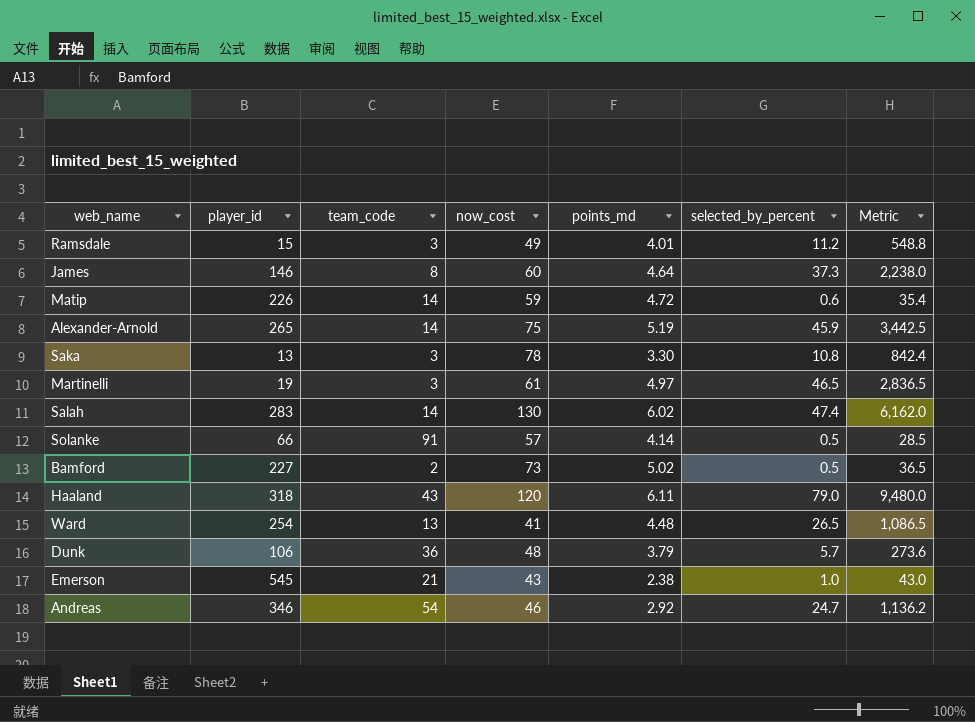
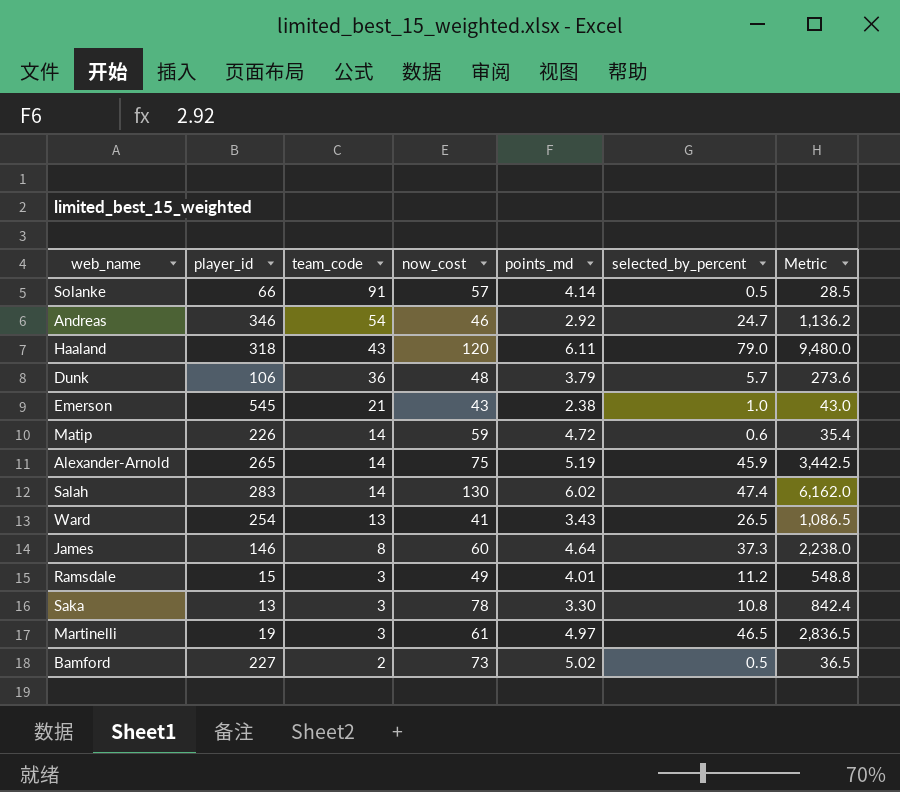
row order: none -> team_code descending
Ward | points_md: 4.48 -> 3.43

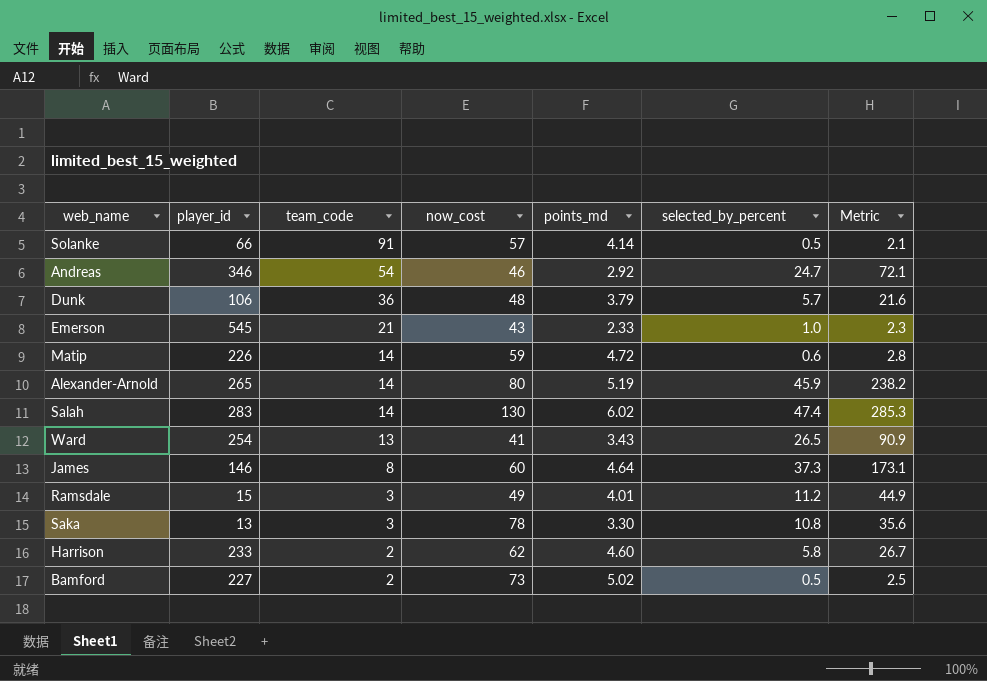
column Metric | formula: [now_cost] * [selected_by_percent] -> [points_md] * [selected_by_percent]
row Haaland: 318 | 43 | 120 | 6.11 | 79.0 | 9,480.0 -> none
row Martinelli: 19 | 3 | 61 | 4.97 | 46.5 | 2,836.5 -> none
Emerson | points_md: 2.38 -> 2.33
Alexander-Arnold | now_cost: 75 -> 80
row Harrison: none -> 233 | 2 | 62 | 4.60 | 5.8 | 26.7

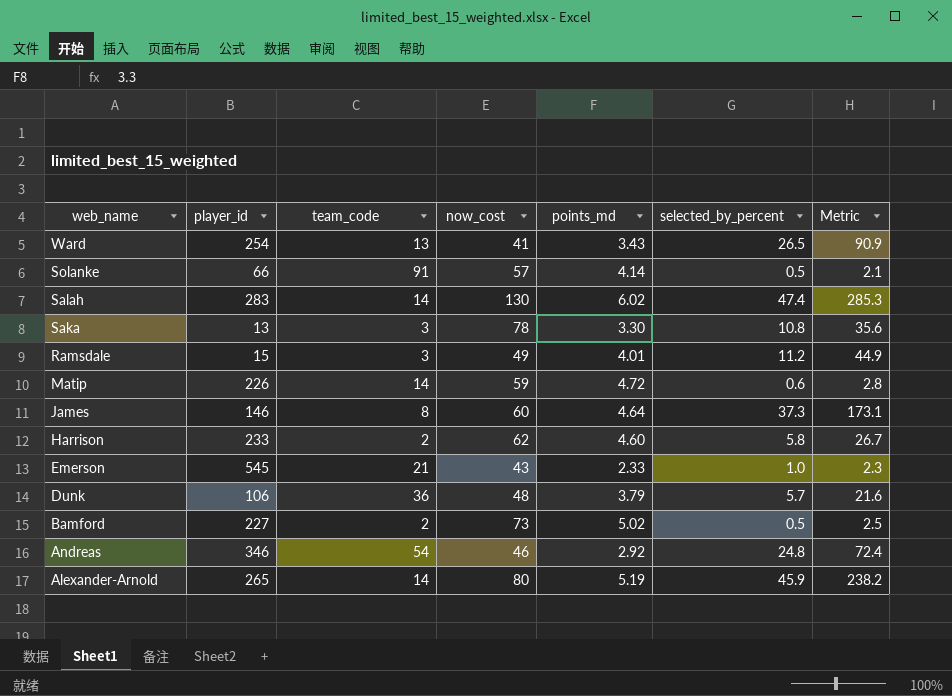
row order: team_code descending -> web_name descending
Andreas | selected_by_percent: 24.7 -> 24.8
Andreas | Metric: 72.1 -> 72.4

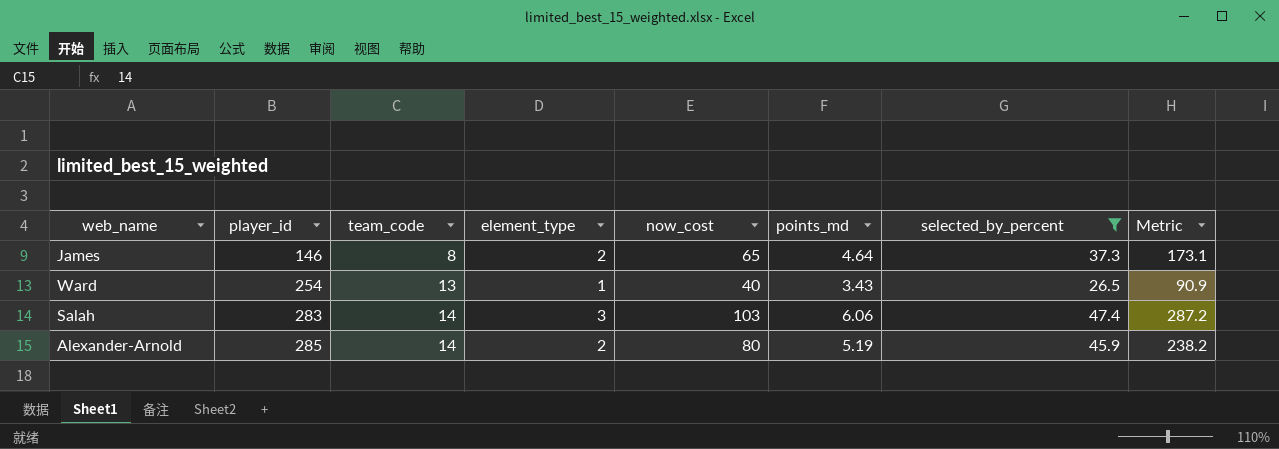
filter: none -> selected_by_percent >= 26.5
row order: web_name descending -> player_id ascending
column element_type | position: none -> 4
James | now_cost: 60 -> 65
Ward | now_cost: 41 -> 40
Salah | now_cost: 130 -> 103
Salah | points_md: 6.02 -> 6.06
Salah | Metric: 285.3 -> 287.2
Alexander-Arnold | player_id: 265 -> 285

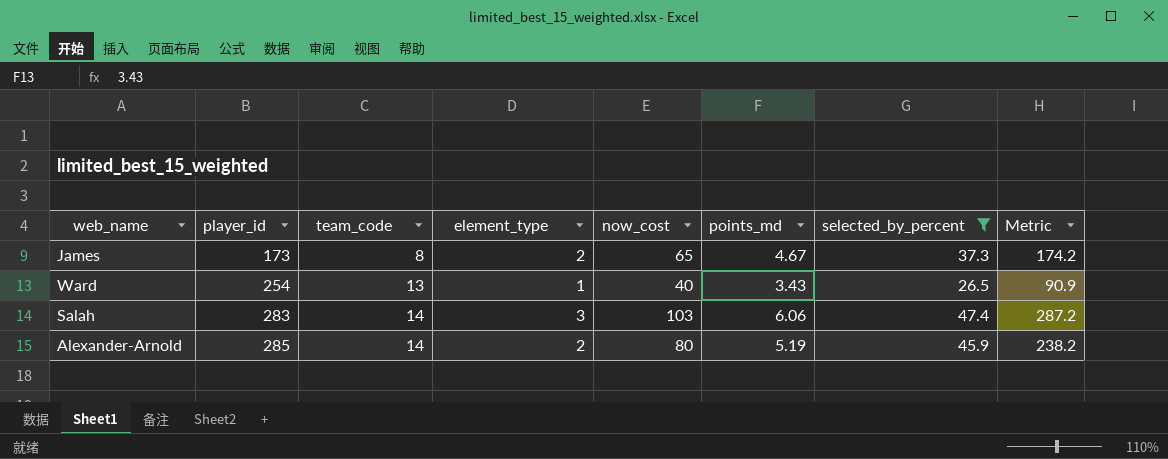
James | player_id: 146 -> 173
James | points_md: 4.64 -> 4.67
James | Metric: 173.1 -> 174.2

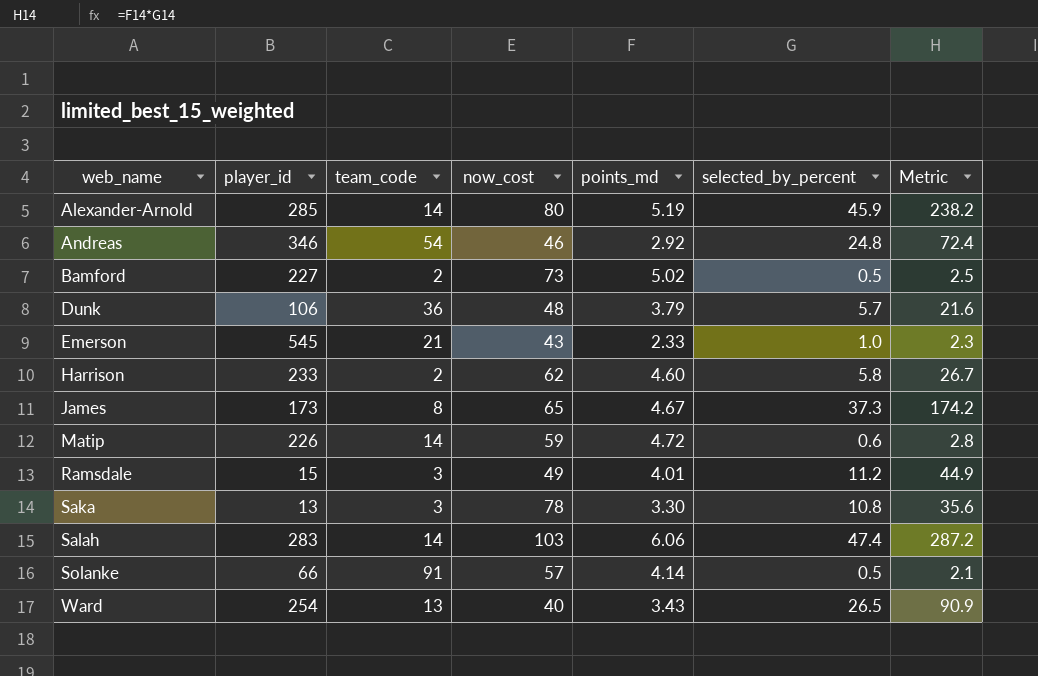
filter: selected_by_percent >= 26.5 -> none
row order: player_id ascending -> web_name ascending
column element_type | position: 4 -> none

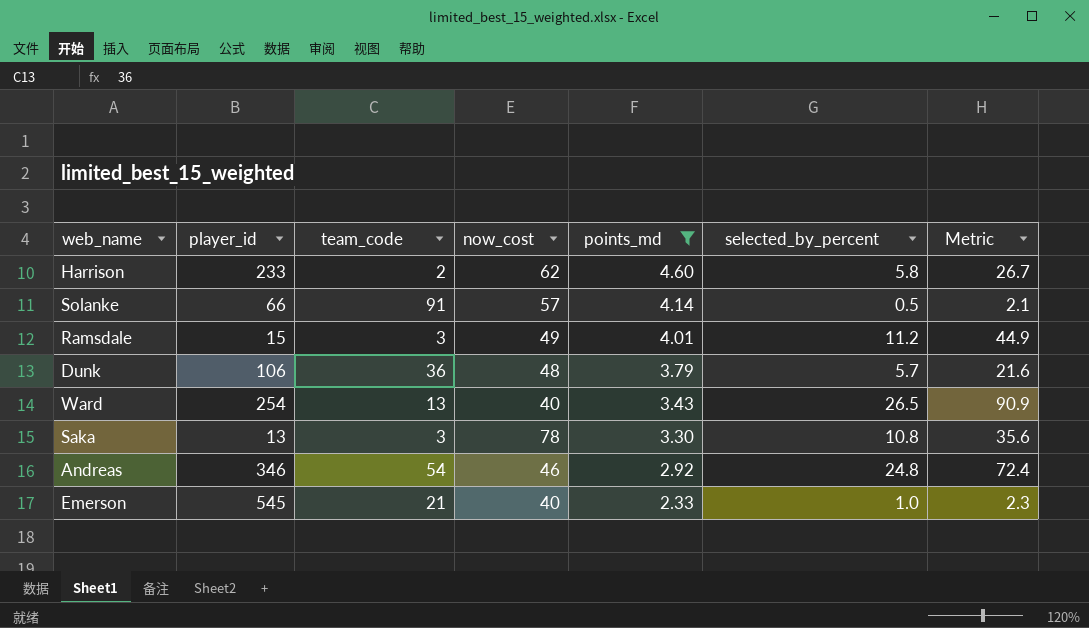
filter: none -> points_md <= 4.60
row order: web_name ascending -> points_md descending
Emerson | now_cost: 43 -> 40

